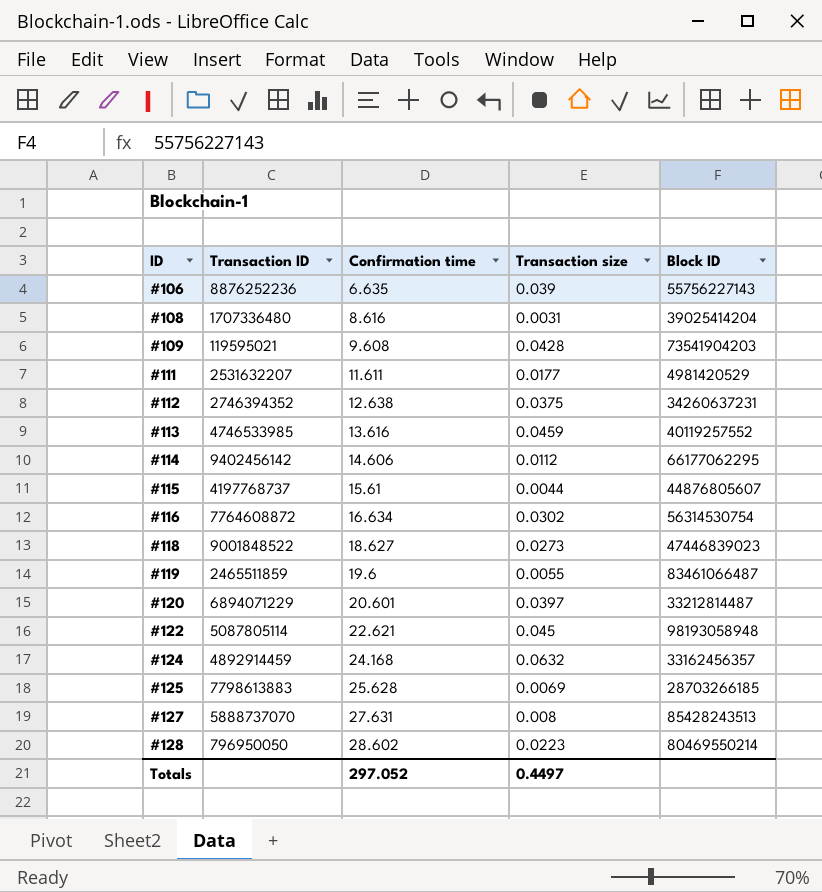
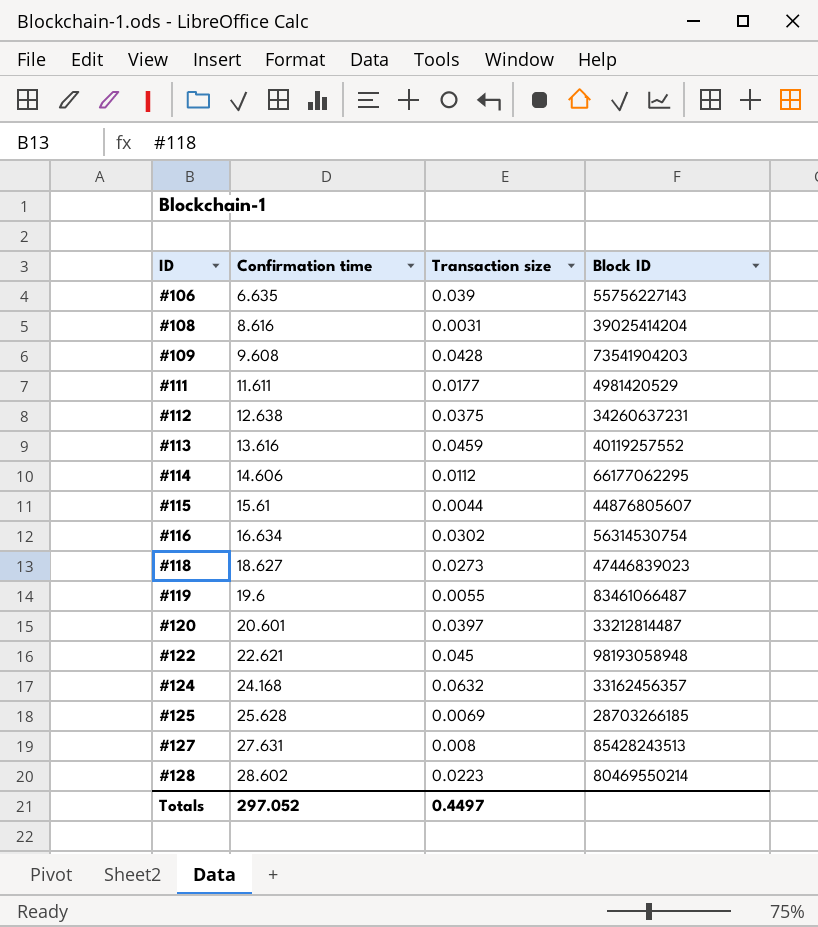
column Transaction ID | position: 2 -> none

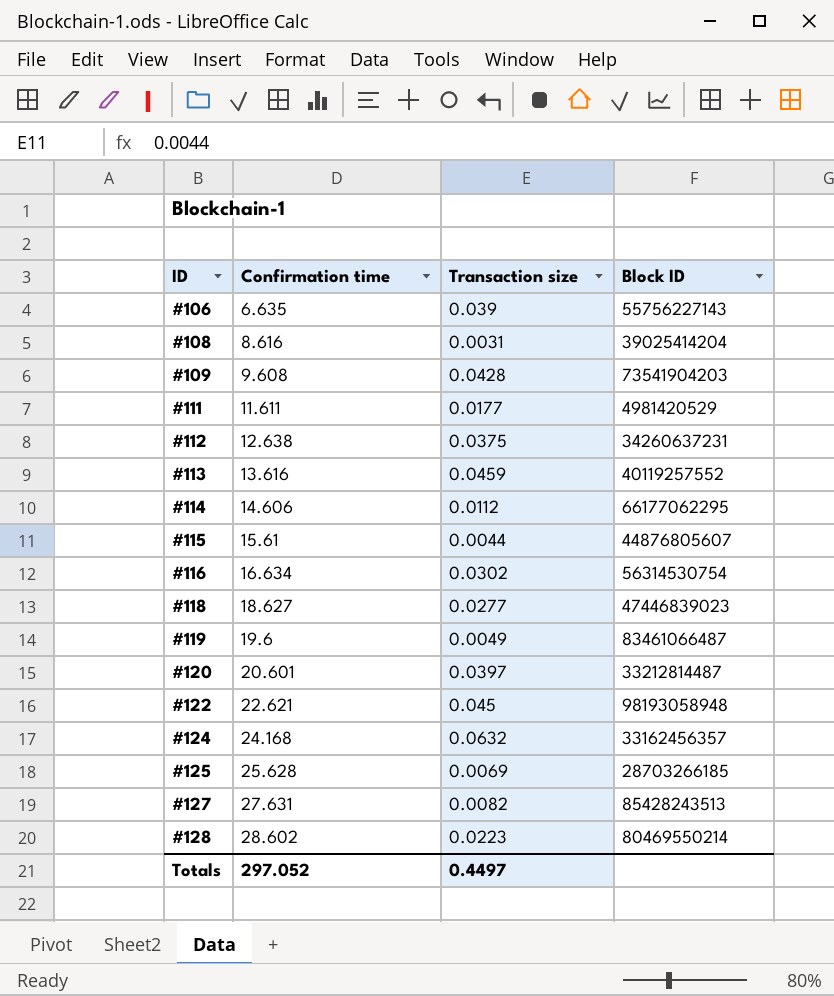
#118 | Transaction size: 0.0273 -> 0.0277
#119 | Transaction size: 0.0055 -> 0.0049
#127 | Transaction size: 0.008 -> 0.0082

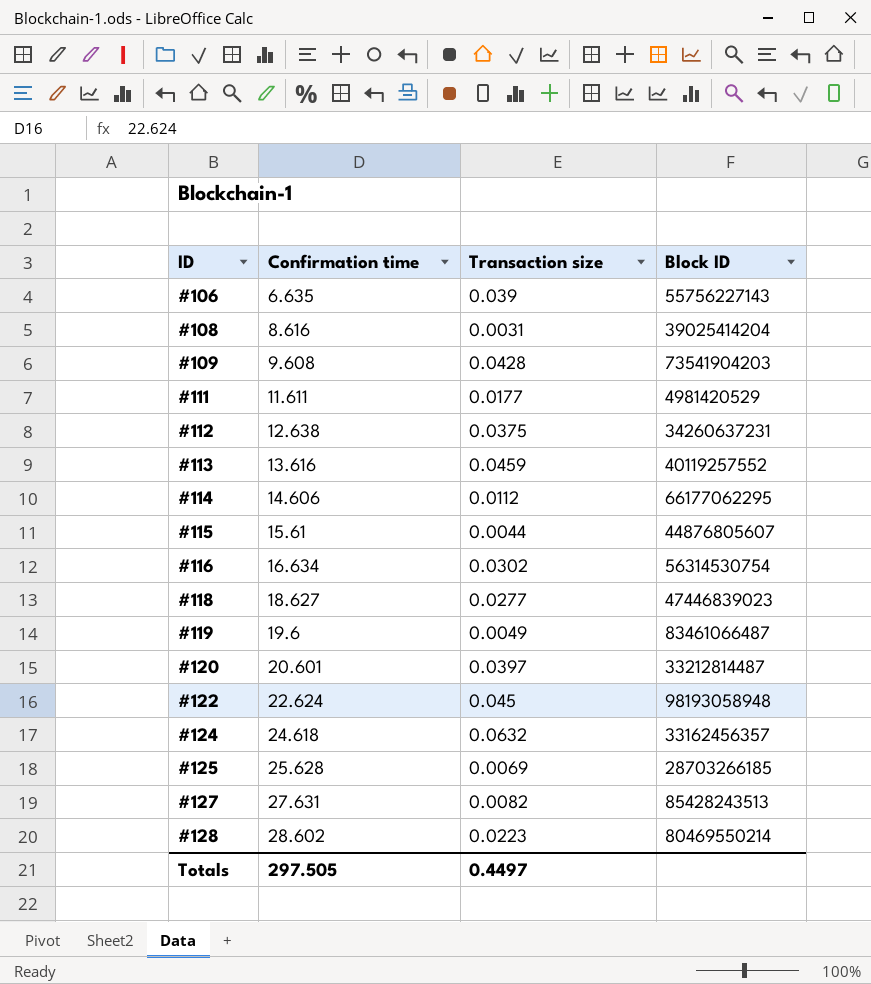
#122 | Confirmation time: 22.621 -> 22.624
#124 | Confirmation time: 24.168 -> 24.618
Totals | Confirmation time: 297.052 -> 297.505

